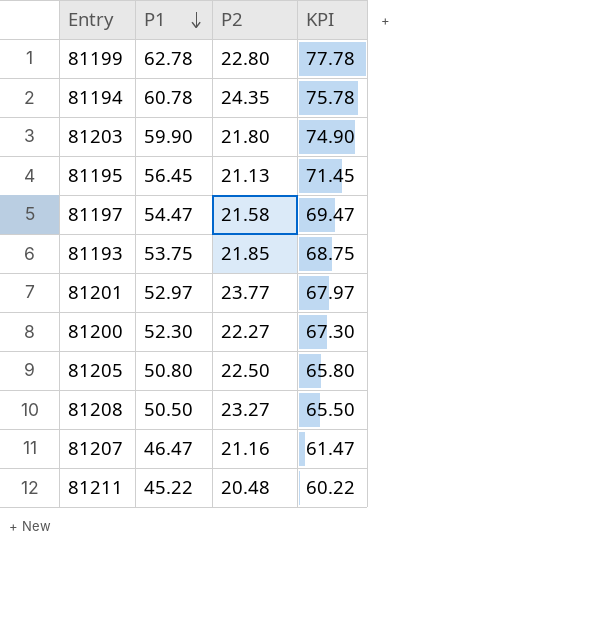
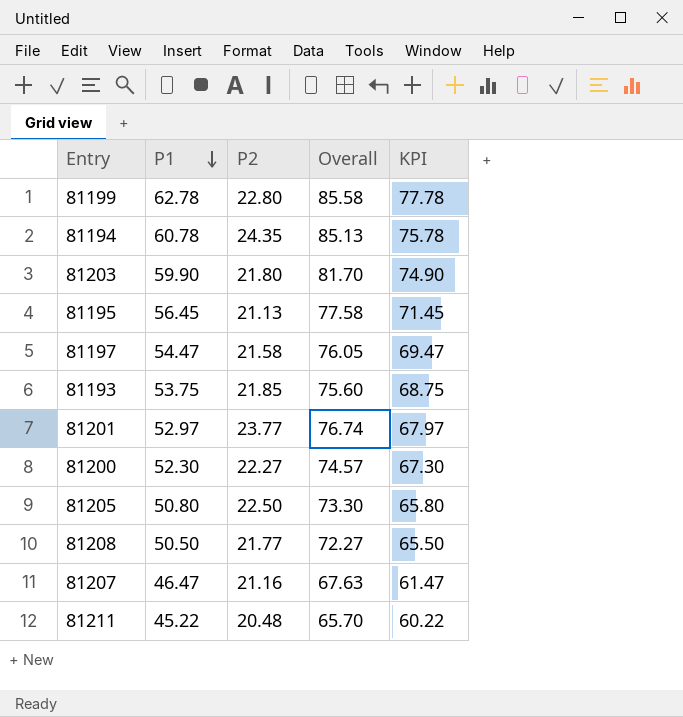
column Overall | formula: none -> [P1] + [P2]
81208 | P2: 23.27 -> 21.77

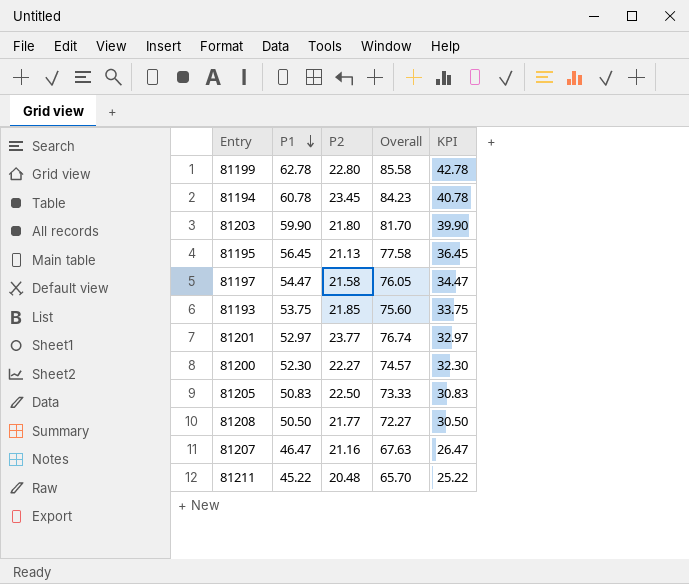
column KPI | formula: [P1] + 15 -> [P1] - 20
81194 | P2: 24.35 -> 23.45
81194 | Overall: 85.13 -> 84.23
81205 | P1: 50.80 -> 50.83
81205 | Overall: 73.30 -> 73.33

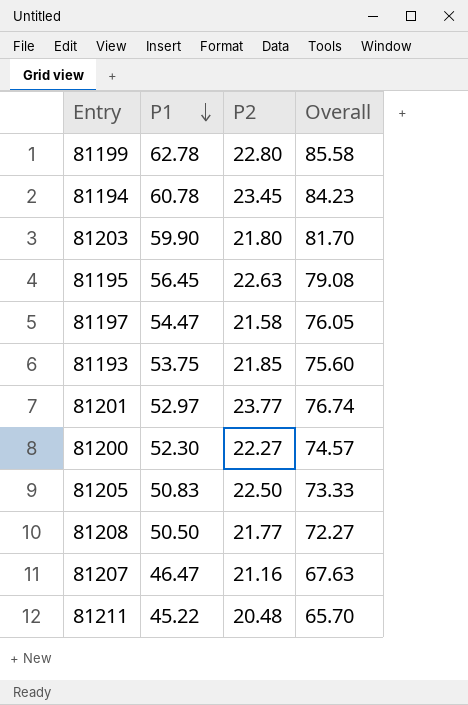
column KPI | formula: [P1] - 20 -> none
81195 | P2: 21.13 -> 22.63
81195 | Overall: 77.58 -> 79.08

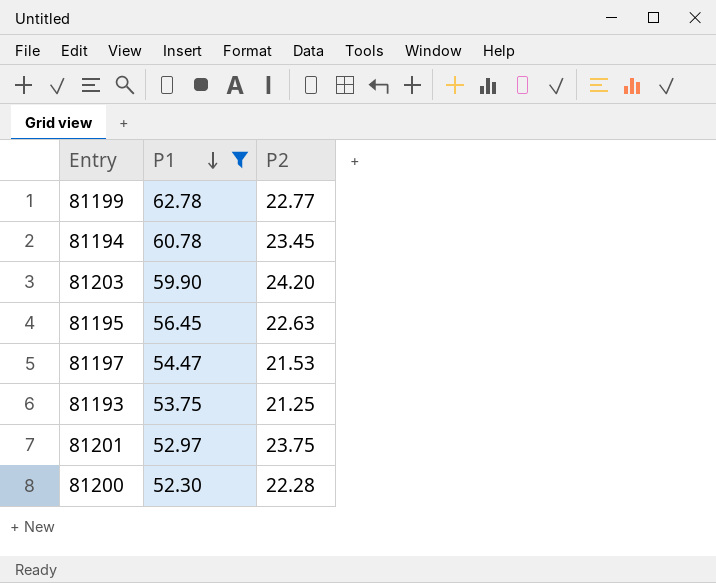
filter: none -> P1 >= 52.30
column Overall | formula: [P1] + [P2] -> none
81199 | P2: 22.80 -> 22.77
81203 | P2: 21.80 -> 24.20
81197 | P2: 21.58 -> 21.53
81193 | P2: 21.85 -> 21.25
81201 | P2: 23.77 -> 23.75
81200 | P2: 22.27 -> 22.28

